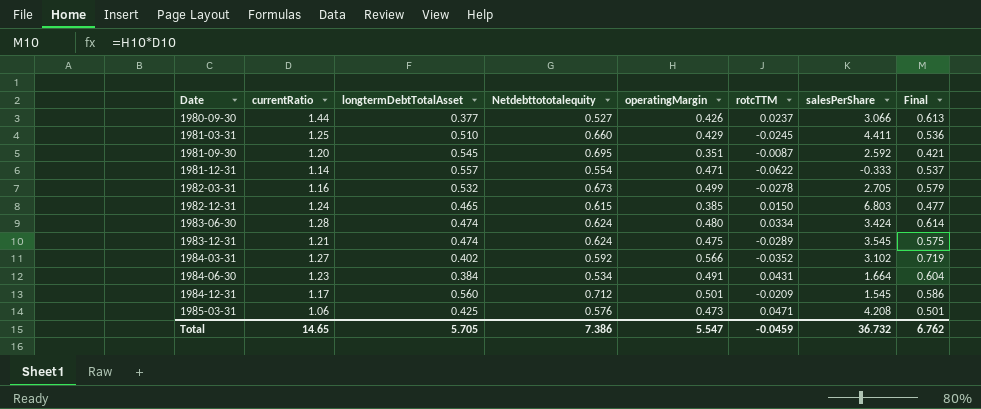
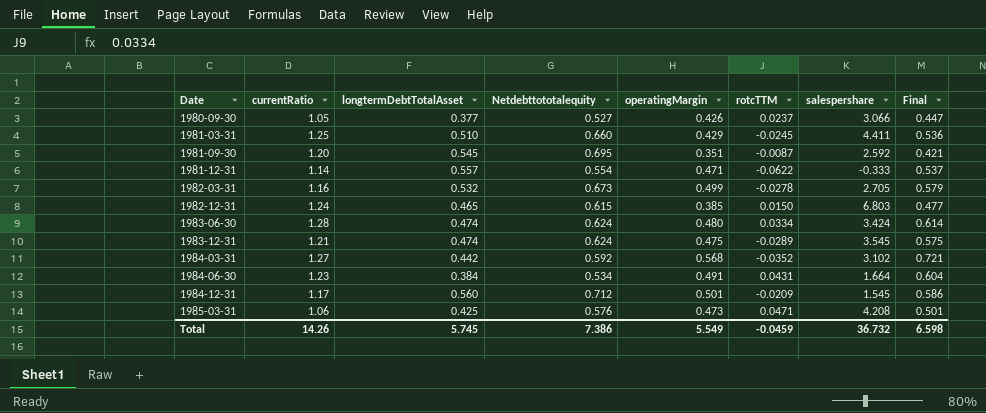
column name: salesPerShare -> salespershare
1980-09-30 | currentRatio: 1.44 -> 1.05
1980-09-30 | Final: 0.613 -> 0.447
1984-03-31 | longtermDebtTotalAsset: 0.402 -> 0.442
1984-03-31 | operatingMargin: 0.566 -> 0.568
1984-03-31 | Final: 0.719 -> 0.721
Total | currentRatio: 14.65 -> 14.26
Total | longtermDebtTotalAsset: 5.705 -> 5.745
Total | operatingMargin: 5.547 -> 5.549
Total | Final: 6.762 -> 6.598

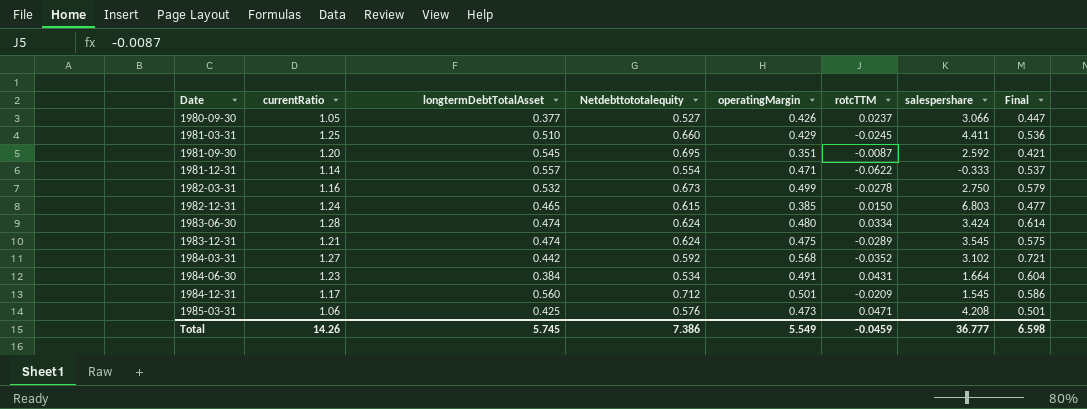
1982-03-31 | salespershare: 2.705 -> 2.750
Total | salespershare: 36.732 -> 36.777

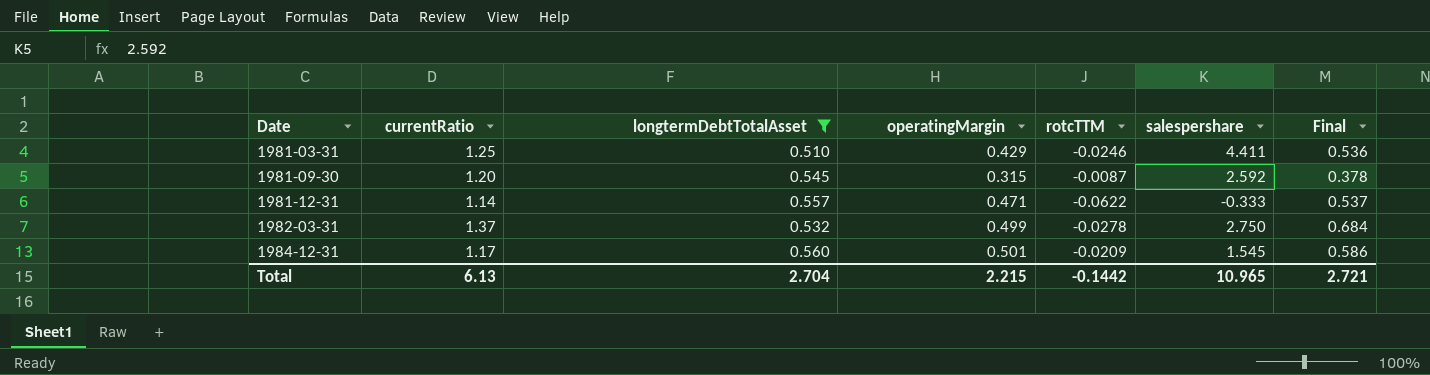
filter: none -> longtermDebtTotalAsset >= 0.510
column Netdebttototalequity | position: 4 -> none
1981-03-31 | rotcTTM: -0.0245 -> -0.0246
1981-09-30 | operatingMargin: 0.351 -> 0.315
1981-09-30 | Final: 0.421 -> 0.378
1982-03-31 | currentRatio: 1.16 -> 1.37
1982-03-31 | Final: 0.579 -> 0.684
Total | currentRatio: 14.26 -> 6.13
Total | longtermDebtTotalAsset: 5.745 -> 2.704
Total | operatingMargin: 5.549 -> 2.215
Total | rotcTTM: -0.0459 -> -0.1442
Total | salespershare: 36.777 -> 10.965
Total | Final: 6.598 -> 2.721

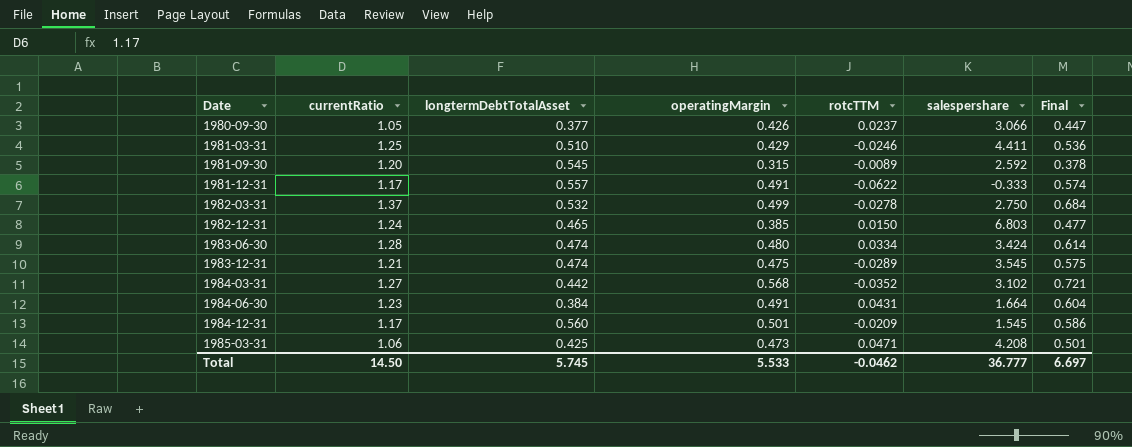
filter: longtermDebtTotalAsset >= 0.510 -> none
1981-09-30 | rotcTTM: -0.0087 -> -0.0089
1981-12-31 | currentRatio: 1.14 -> 1.17
1981-12-31 | operatingMargin: 0.471 -> 0.491
1981-12-31 | Final: 0.537 -> 0.574
Total | currentRatio: 6.13 -> 14.50
Total | longtermDebtTotalAsset: 2.704 -> 5.745
Total | operatingMargin: 2.215 -> 5.533
Total | rotcTTM: -0.1442 -> -0.0462
Total | salespershare: 10.965 -> 36.777
Total | Final: 2.721 -> 6.697

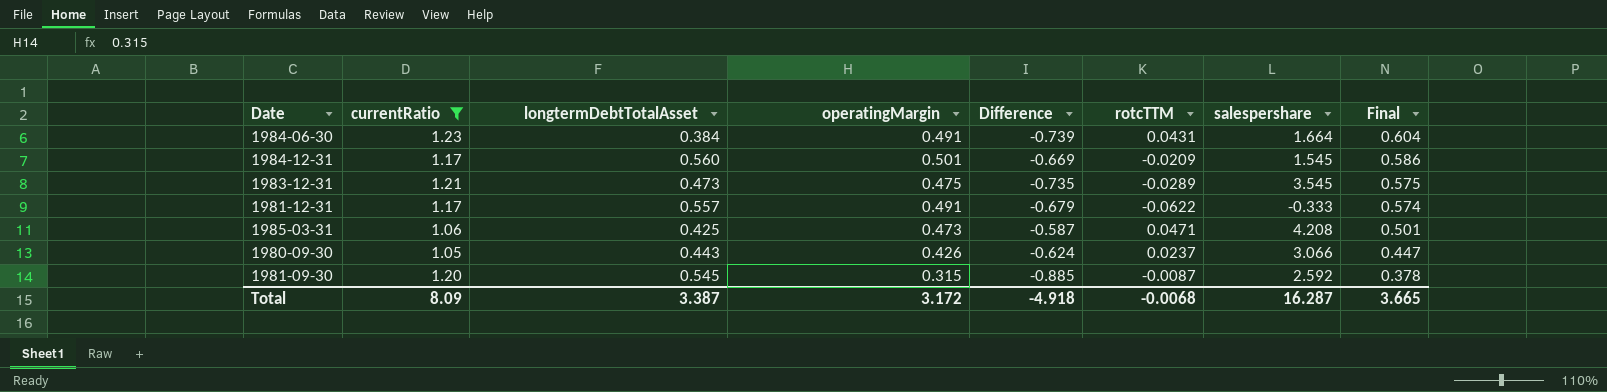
filter: none -> currentRatio <= 1.23
row order: Date ascending -> Final descending
column Difference | formula: none -> [operatingMargin] - [currentRatio]
1983-12-31 | longtermDebtTotalAsset: 0.474 -> 0.473
1980-09-30 | longtermDebtTotalAsset: 0.377 -> 0.443
1981-09-30 | rotcTTM: -0.0089 -> -0.0087
Total | currentRatio: 14.50 -> 8.09
Total | longtermDebtTotalAsset: 5.745 -> 3.387
Total | operatingMargin: 5.533 -> 3.172
Total | rotcTTM: -0.0462 -> -0.0068
Total | salespershare: 36.777 -> 16.287
Total | Final: 6.697 -> 3.665

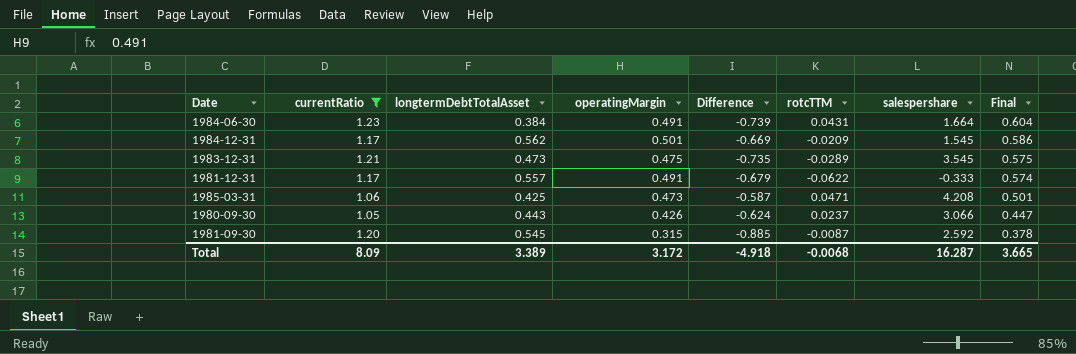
1984-12-31 | longtermDebtTotalAsset: 0.560 -> 0.562
Total | longtermDebtTotalAsset: 3.387 -> 3.389

